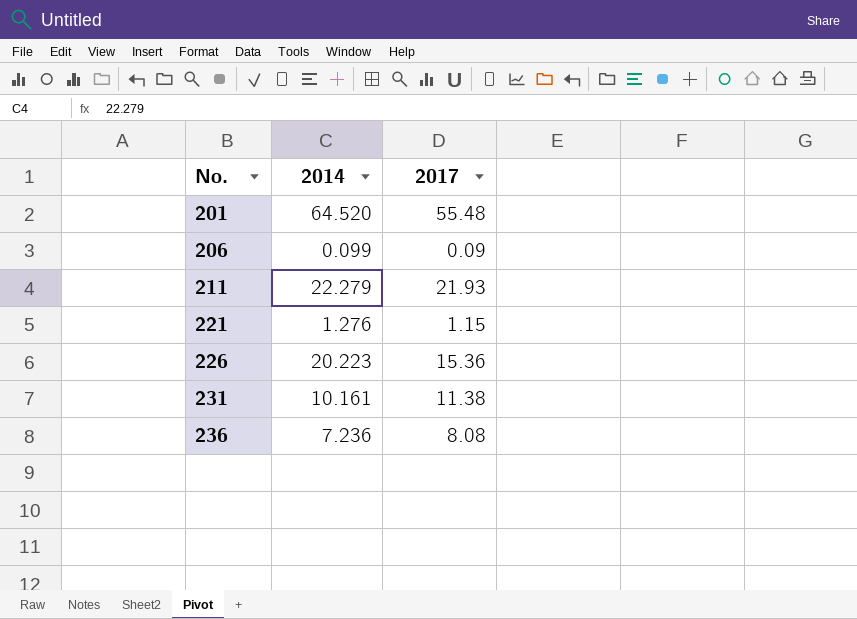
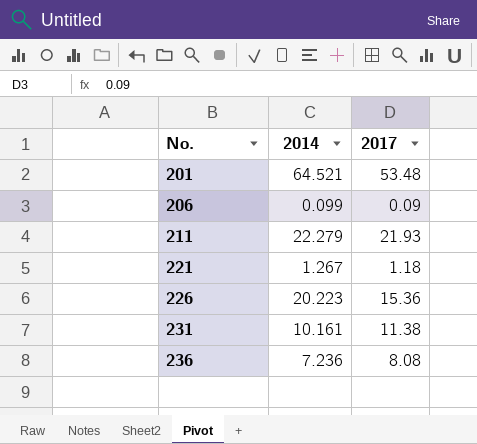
201 | 2014: 64.520 -> 64.521
201 | 2017: 55.48 -> 53.48
221 | 2014: 1.276 -> 1.267
221 | 2017: 1.15 -> 1.18

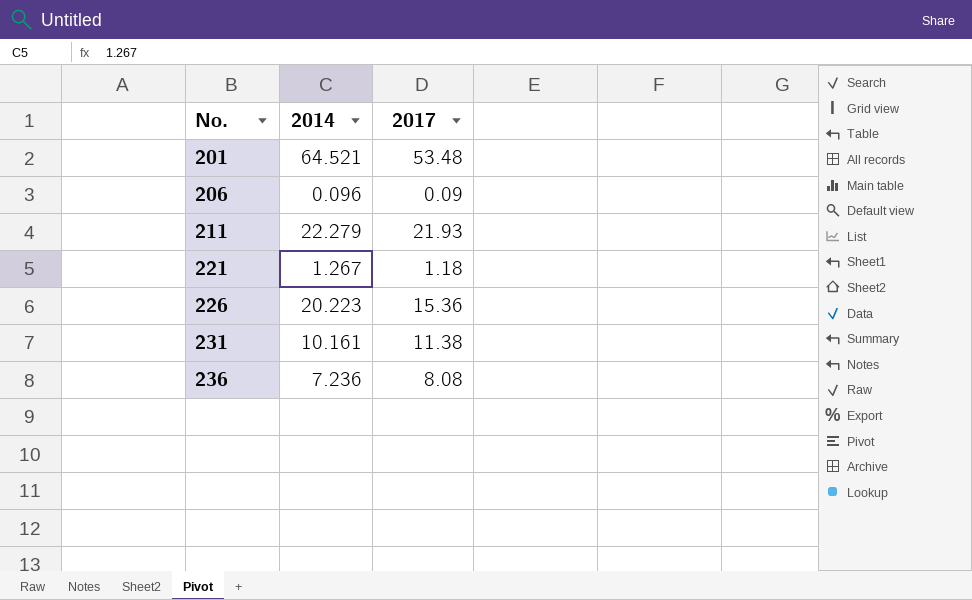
206 | 2014: 0.099 -> 0.096

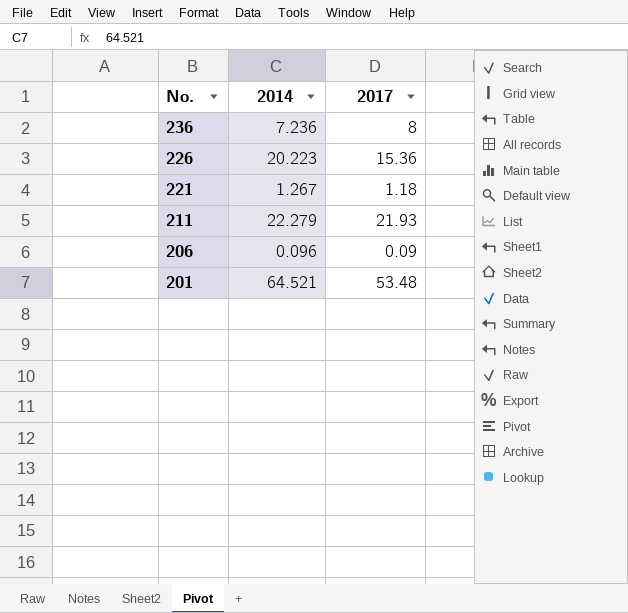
row order: No. ascending -> No. descending
row 231: 10.161 | 11.38 -> none
236 | 2017: 8.08 -> 8

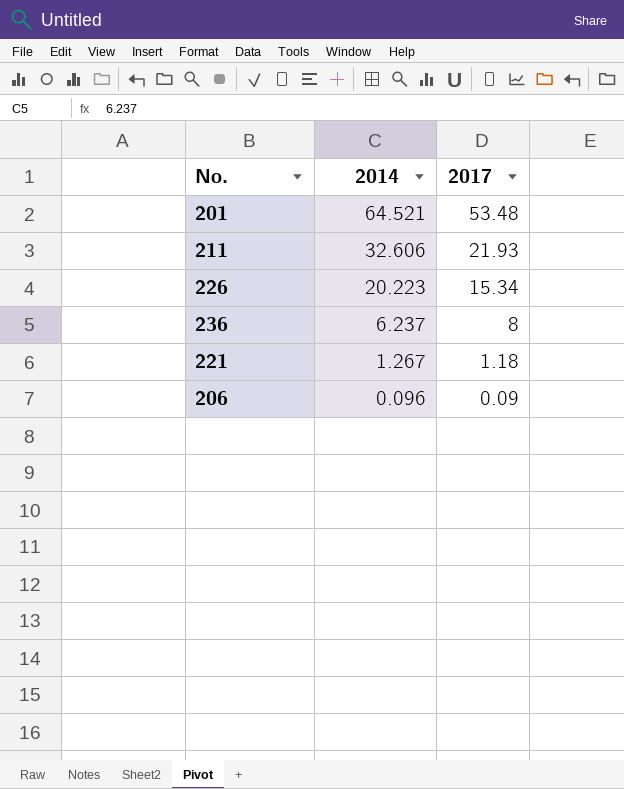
row order: No. descending -> 2014 descending
211 | 2014: 22.279 -> 32.606
226 | 2017: 15.36 -> 15.34
236 | 2014: 7.236 -> 6.237

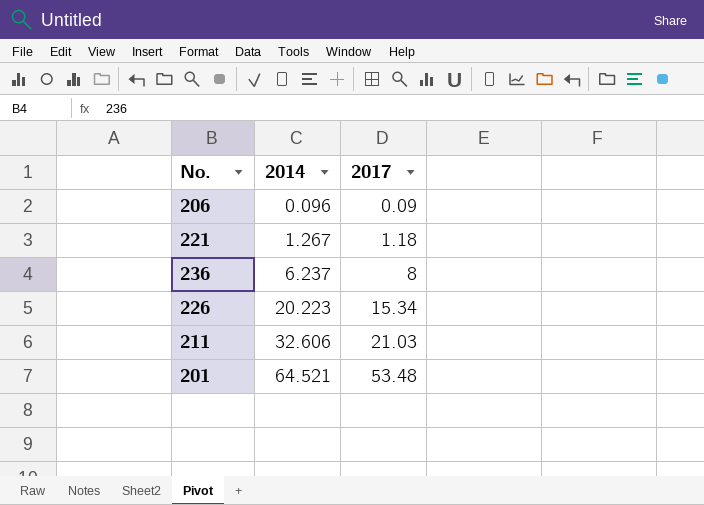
row order: 2014 descending -> 2014 ascending
211 | 2017: 21.93 -> 21.03

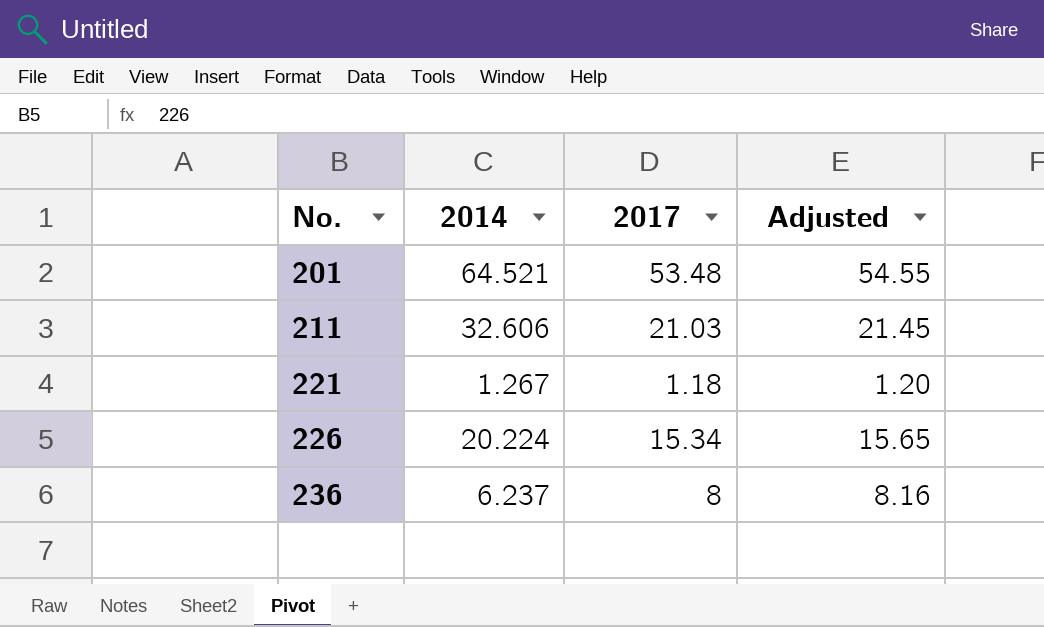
row order: 2014 ascending -> No. ascending
column Adjusted | formula: none -> [2017] * 1.02
row 206: 0.096 | 0.09 -> none
226 | 2014: 20.223 -> 20.224

